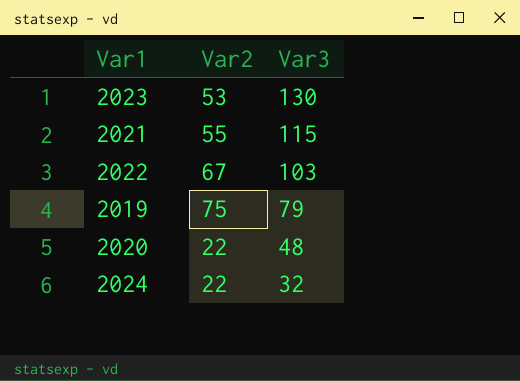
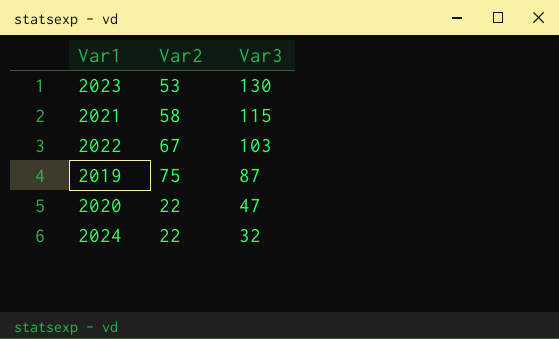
2021 | Var2: 55 -> 58
2019 | Var3: 79 -> 87
2020 | Var3: 48 -> 47

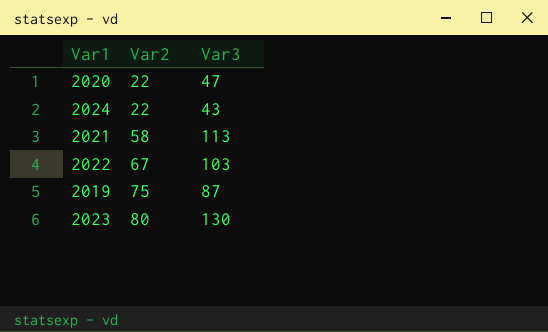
row order: Var3 descending -> Var2 ascending
2024 | Var3: 32 -> 43
2021 | Var3: 115 -> 113
2023 | Var2: 53 -> 80

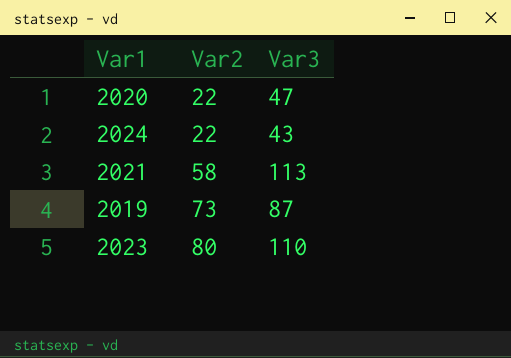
row 2022: 67 | 103 -> none
2019 | Var2: 75 -> 73
2023 | Var3: 130 -> 110

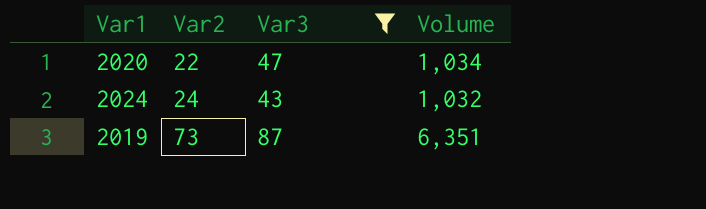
filter: none -> Var3 <= 87
column Volume | formula: none -> [Var2] * [Var3]
2024 | Var2: 22 -> 24

